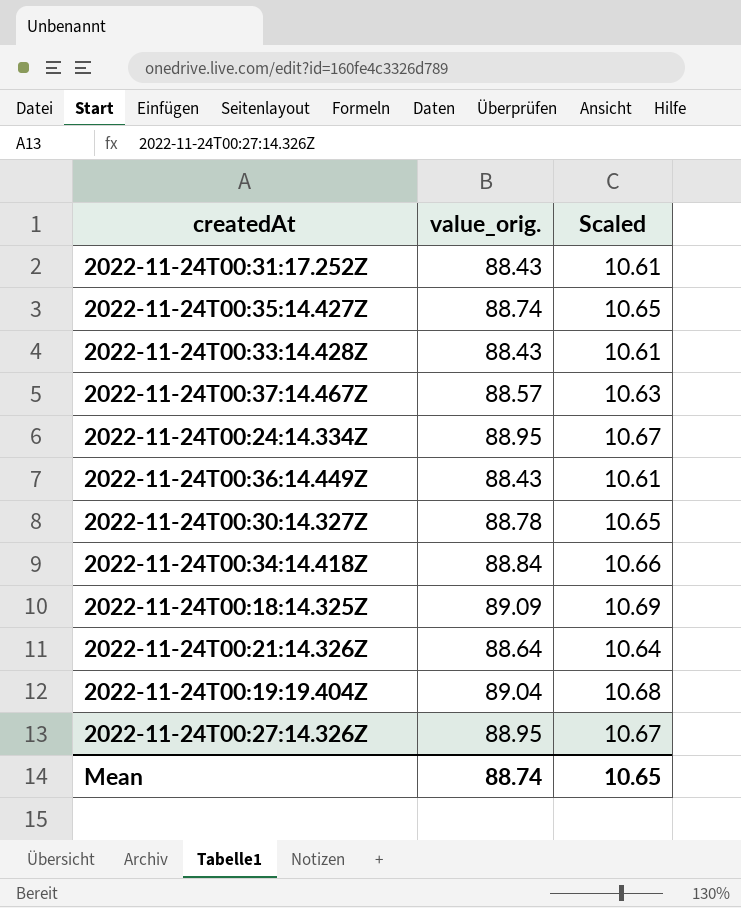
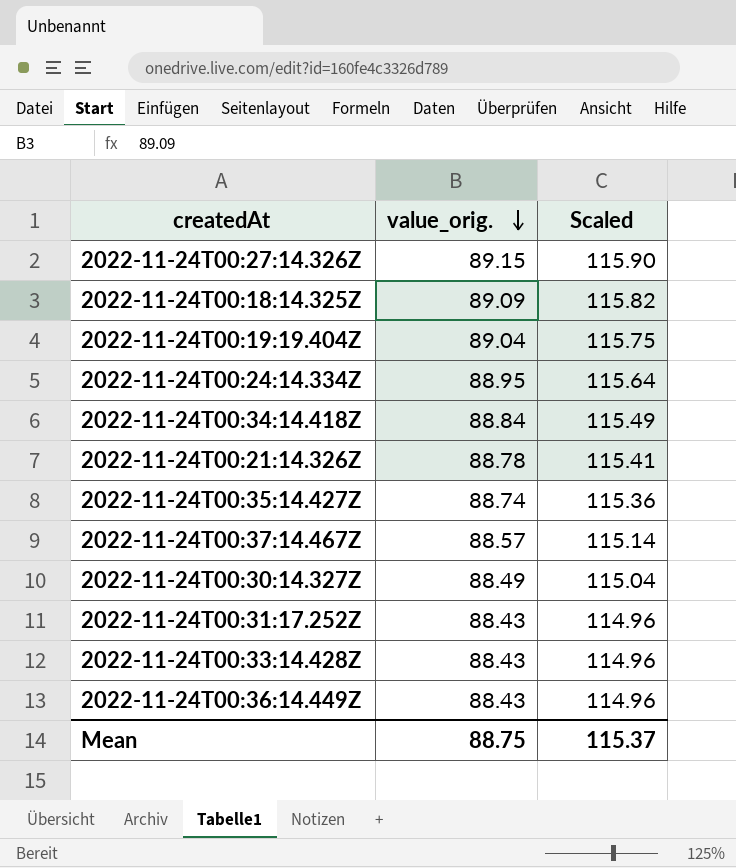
row order: none -> value_orig. descending
column Scaled | formula: [value_orig.] * 0.12 -> [value_orig.] * 1.3
2022-11-24T00:27:14.326Z | value_orig.: 88.95 -> 89.15
2022-11-24T00:21:14.326Z | value_orig.: 88.64 -> 88.78
2022-11-24T00:30:14.327Z | value_orig.: 88.78 -> 88.49
Mean | value_orig.: 88.74 -> 88.75
Mean | Scaled: 10.65 -> 115.37

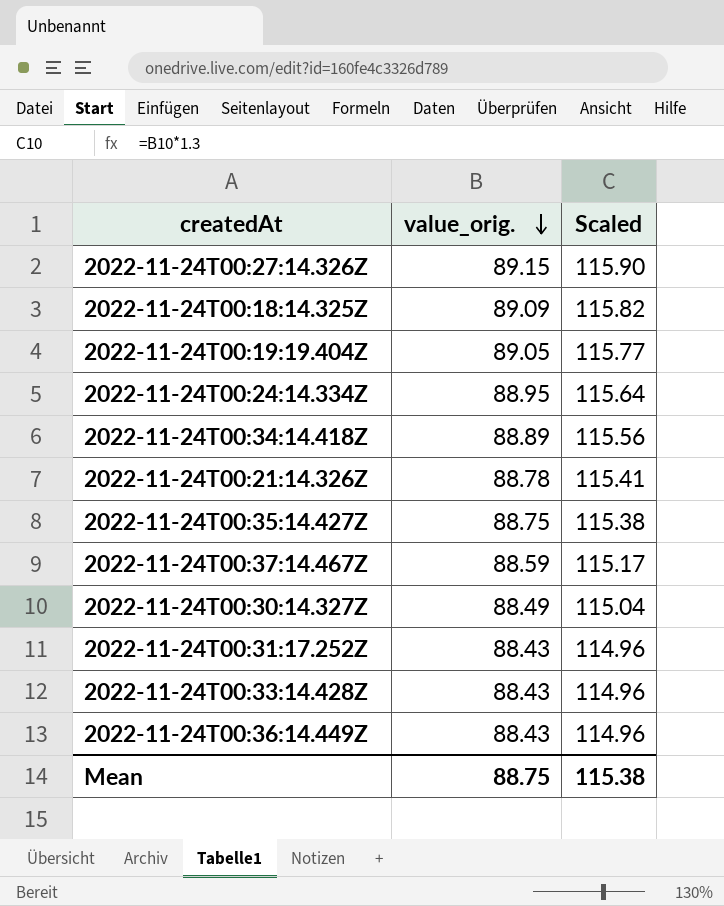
2022-11-24T00:19:19.404Z | value_orig.: 89.04 -> 89.05
2022-11-24T00:19:19.404Z | Scaled: 115.75 -> 115.77
2022-11-24T00:34:14.418Z | value_orig.: 88.84 -> 88.89
2022-11-24T00:34:14.418Z | Scaled: 115.49 -> 115.56
2022-11-24T00:35:14.427Z | value_orig.: 88.74 -> 88.75
2022-11-24T00:35:14.427Z | Scaled: 115.36 -> 115.38
2022-11-24T00:37:14.467Z | value_orig.: 88.57 -> 88.59
2022-11-24T00:37:14.467Z | Scaled: 115.14 -> 115.17
Mean | Scaled: 115.37 -> 115.38

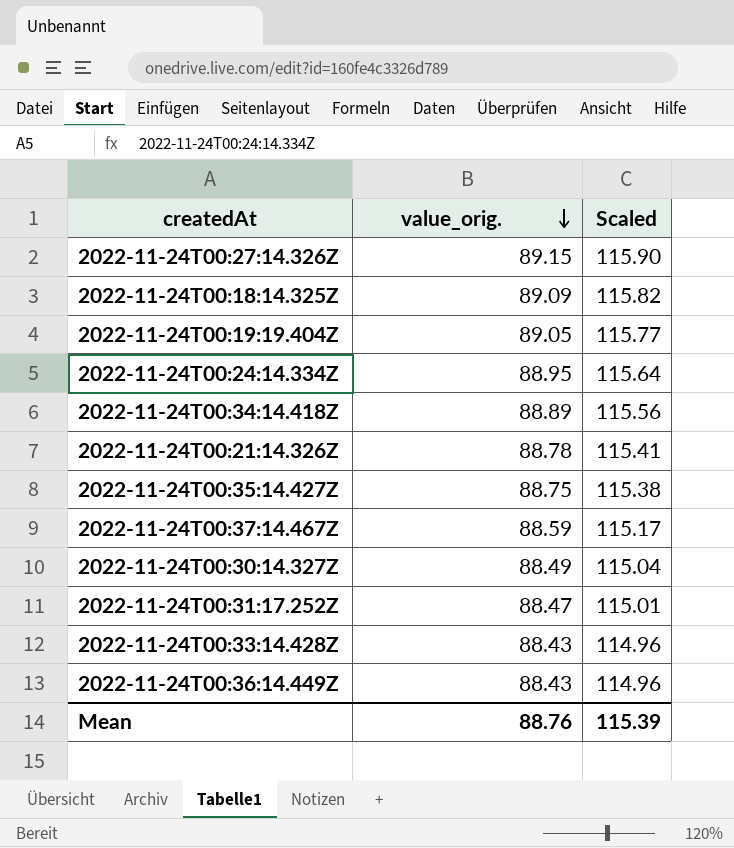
2022-11-24T00:31:17.252Z | value_orig.: 88.43 -> 88.47
2022-11-24T00:31:17.252Z | Scaled: 114.96 -> 115.01
Mean | value_orig.: 88.75 -> 88.76
Mean | Scaled: 115.38 -> 115.39

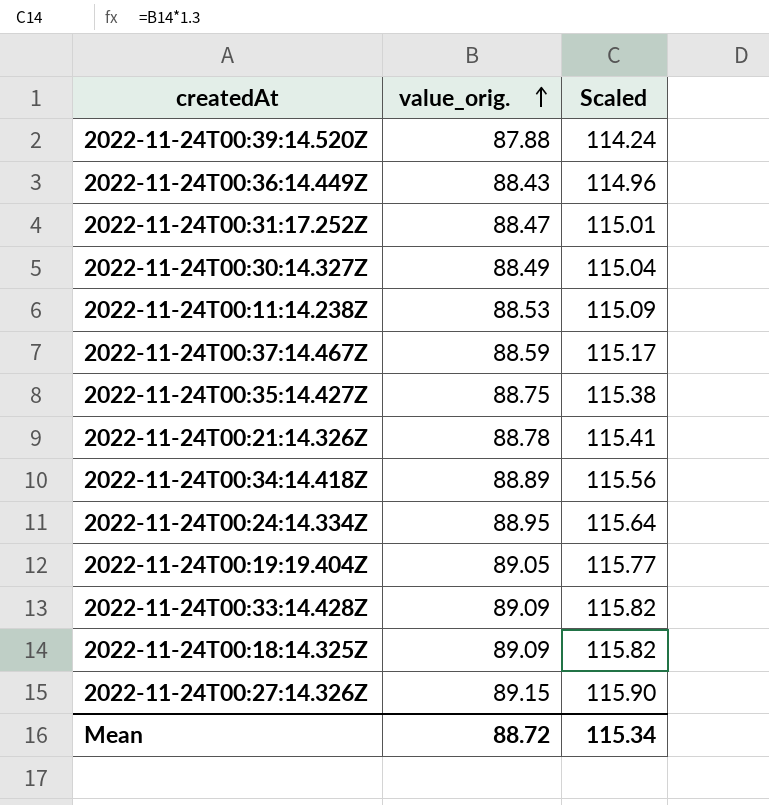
row order: value_orig. descending -> value_orig. ascending
row 2022-11-24T00:39:14.520Z: none -> 87.88 | 114.24
row 2022-11-24T00:11:14.238Z: none -> 88.53 | 115.09
2022-11-24T00:33:14.428Z | value_orig.: 88.43 -> 89.09
2022-11-24T00:33:14.428Z | Scaled: 114.96 -> 115.82
Mean | value_orig.: 88.76 -> 88.72
Mean | Scaled: 115.39 -> 115.34

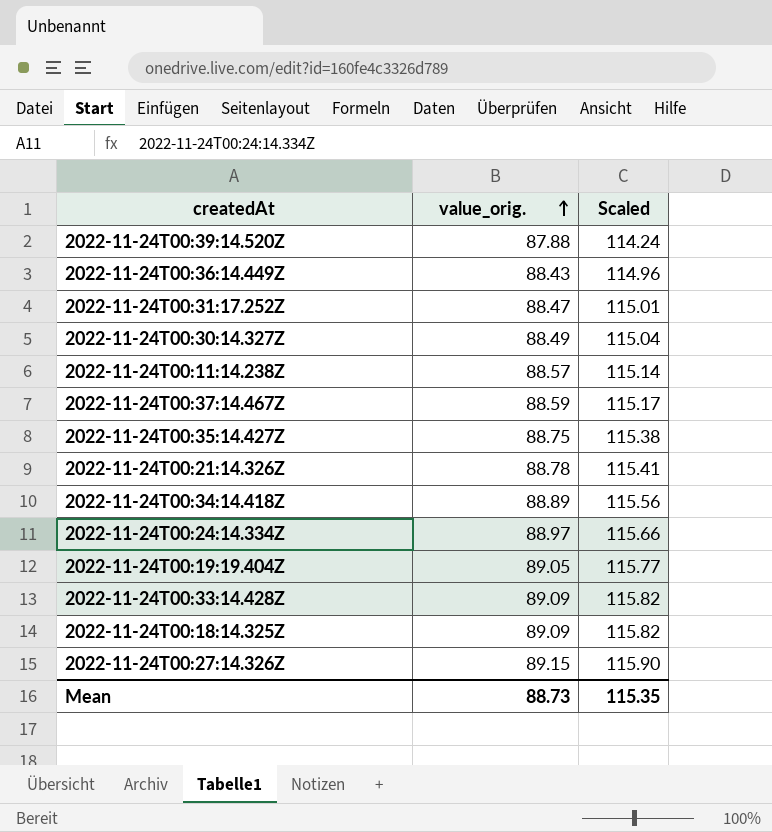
2022-11-24T00:11:14.238Z | value_orig.: 88.53 -> 88.57
2022-11-24T00:11:14.238Z | Scaled: 115.09 -> 115.14
2022-11-24T00:24:14.334Z | value_orig.: 88.95 -> 88.97
2022-11-24T00:24:14.334Z | Scaled: 115.64 -> 115.66
Mean | value_orig.: 88.72 -> 88.73
Mean | Scaled: 115.34 -> 115.35

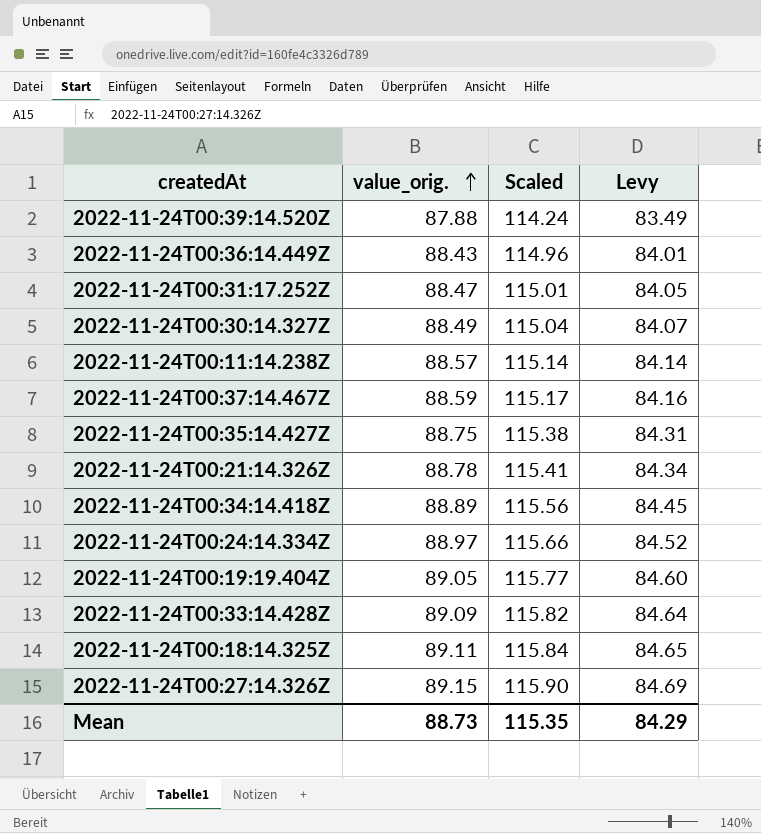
column Levy | formula: none -> [value_orig.] * 0.95
2022-11-24T00:18:14.325Z | value_orig.: 89.09 -> 89.11
2022-11-24T00:18:14.325Z | Scaled: 115.82 -> 115.84

